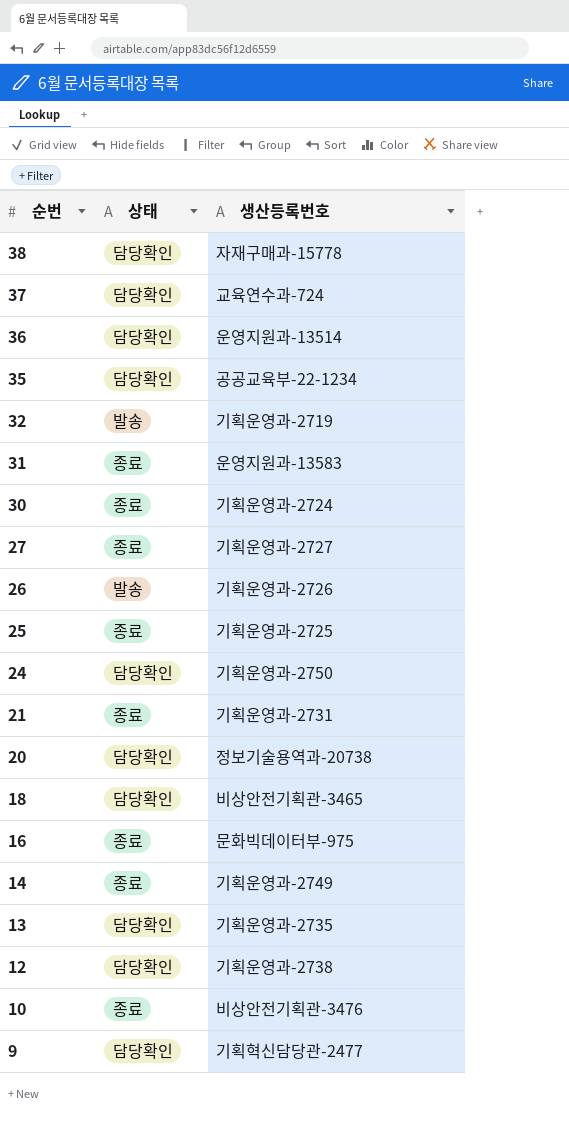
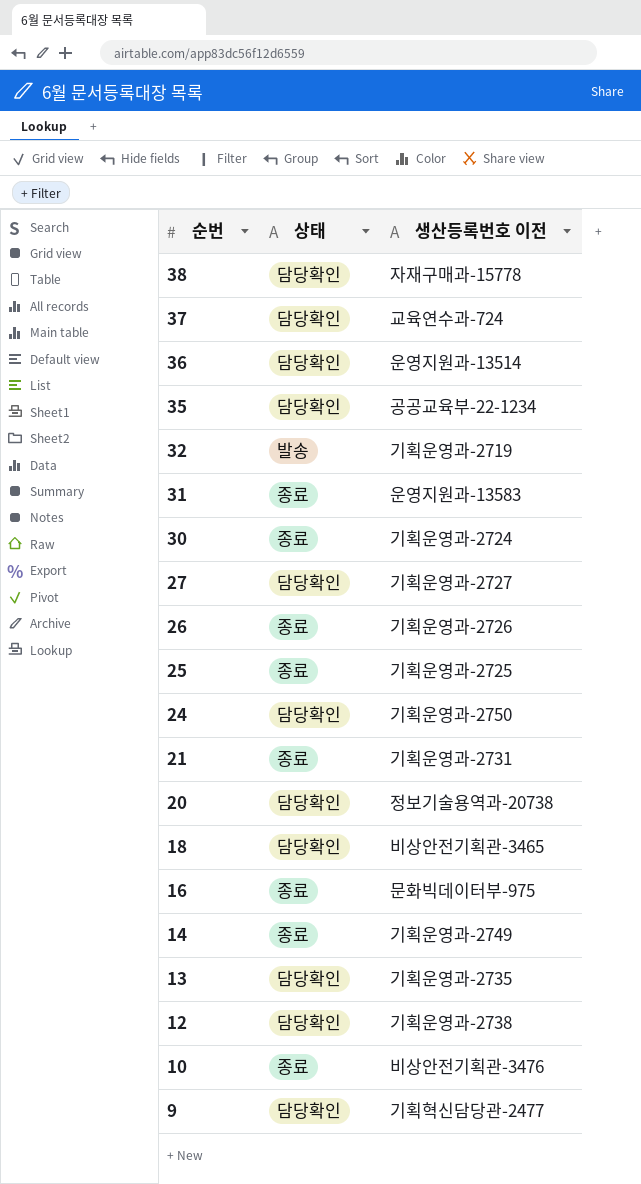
column name: 생산등록번호 -> 생산등록번호 이전
27 | 상태: 종료 -> 담당확인
26 | 상태: 발송 -> 종료

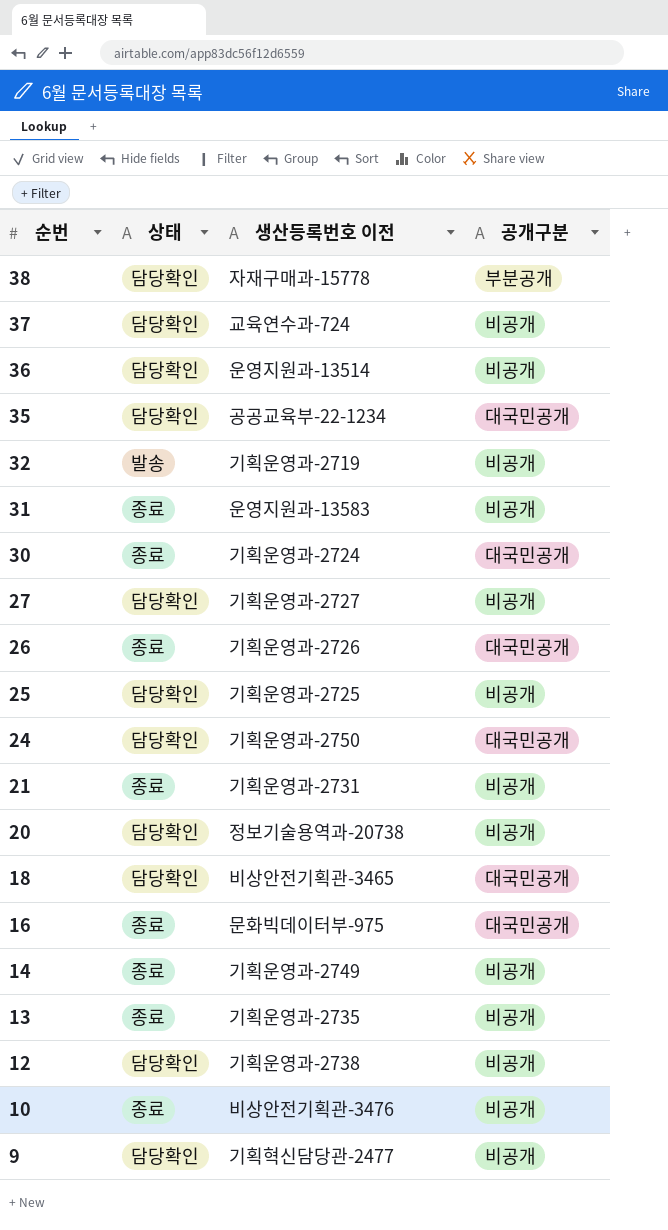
column 공개구분 | position: none -> 4
25 | 상태: 종료 -> 담당확인
13 | 상태: 담당확인 -> 종료

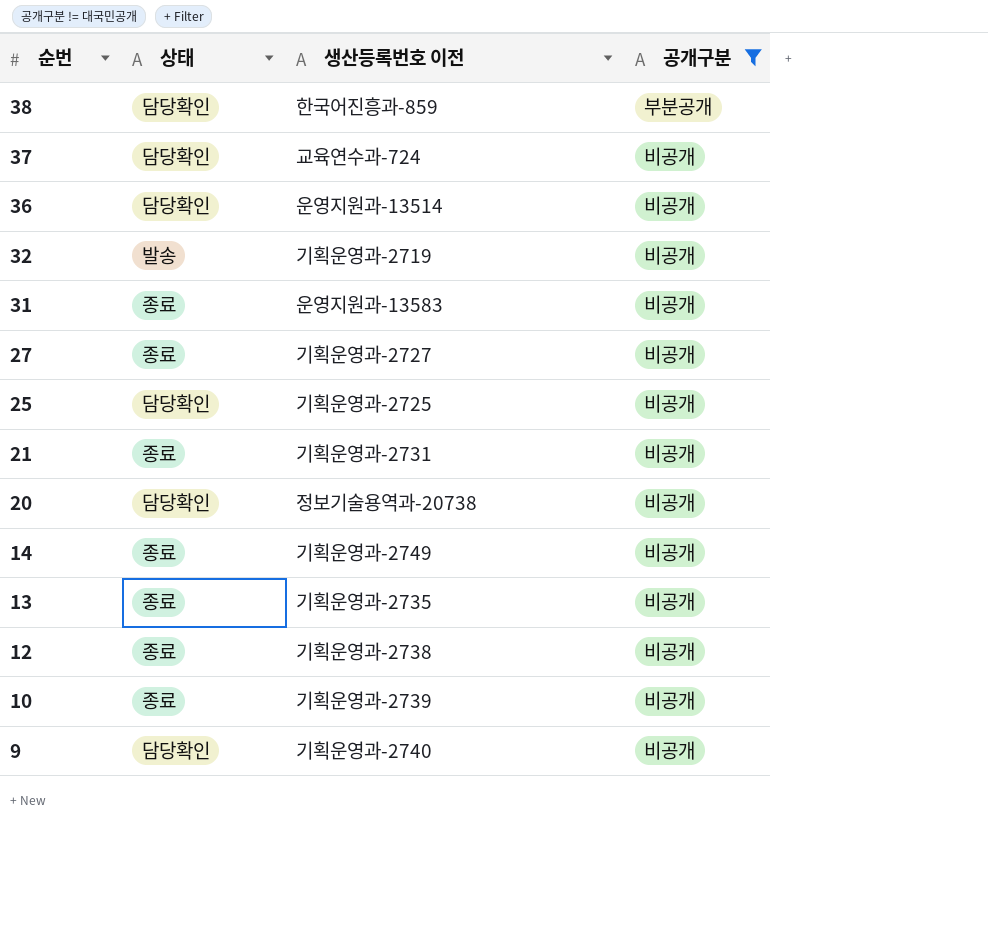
filter: none -> 공개구분 != 대국민공개
38 | 생산등록번호 이전: 자재구매과-15778 -> 한국어진흥과-859
27 | 상태: 담당확인 -> 종료
12 | 상태: 담당확인 -> 종료
10 | 생산등록번호 이전: 비상안전기획관-3476 -> 기획운영과-2739
9 | 생산등록번호 이전: 기획혁신담당관-2477 -> 기획운영과-2740

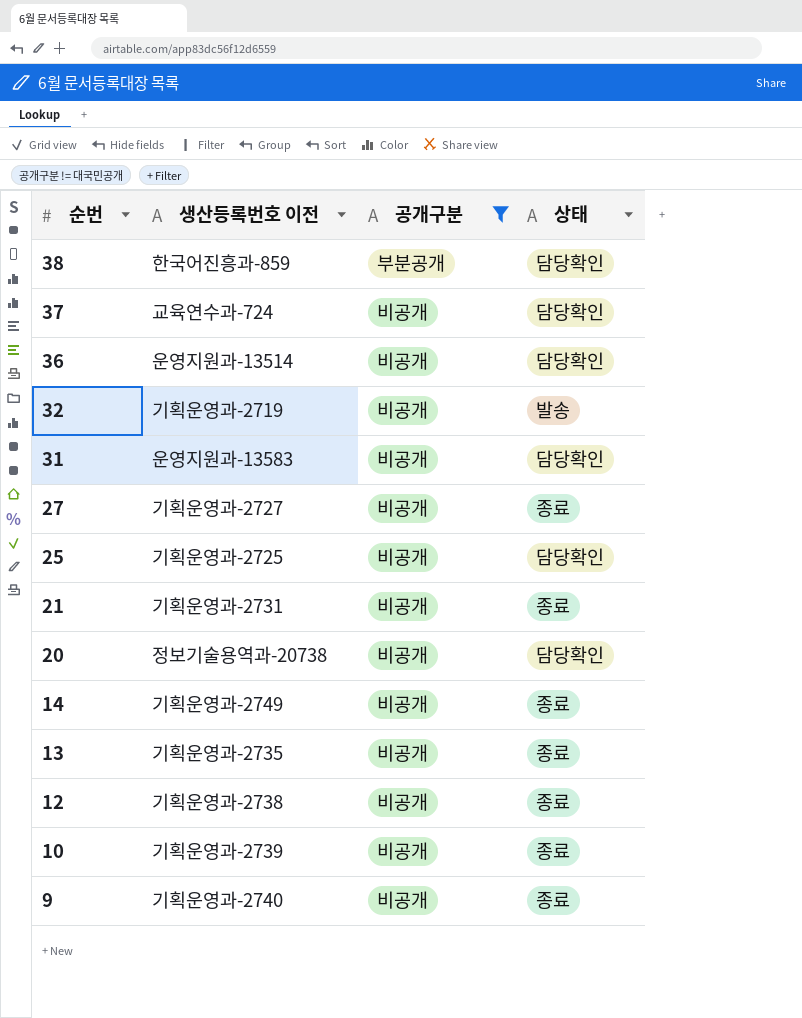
column 상태 | position: 2 -> 4
31 | 상태: 종료 -> 담당확인
9 | 상태: 담당확인 -> 종료

